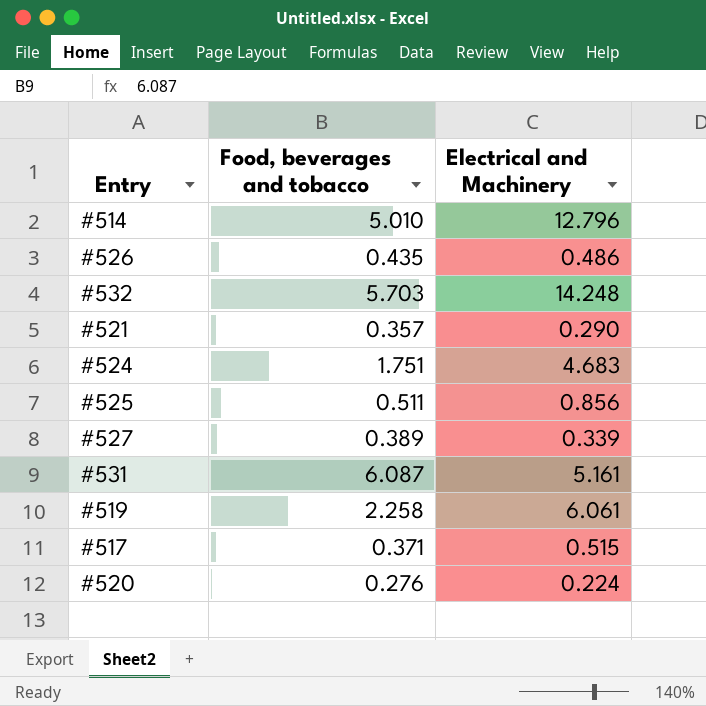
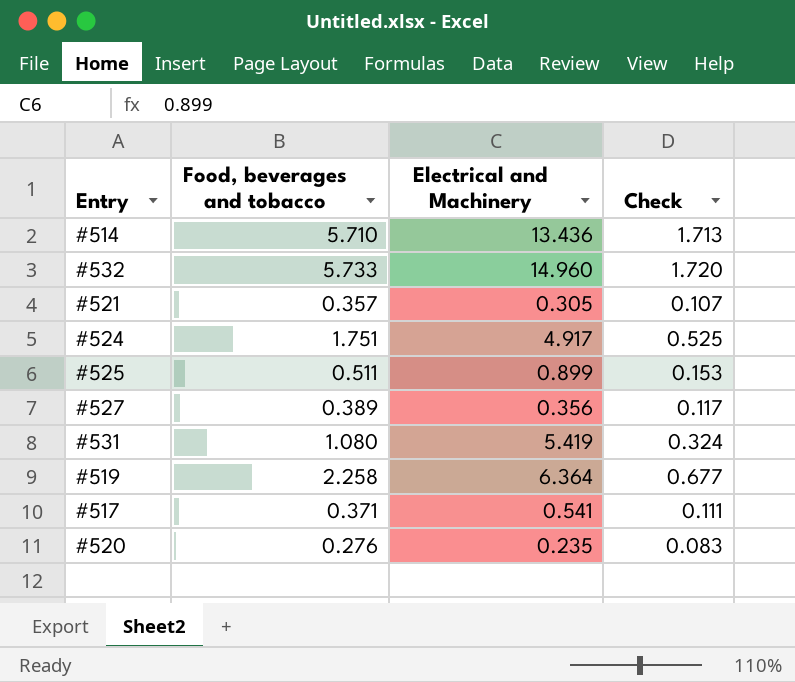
column Check | formula: none -> [Food, beverages and tobacco] * 0.3
row #526: 0.435 | 0.486 -> none
#514 | Food, beverages and tobacco: 5.010 -> 5.710
#514 | Electrical and Machinery: 12.796 -> 13.436
#532 | Food, beverages and tobacco: 5.703 -> 5.733
#532 | Electrical and Machinery: 14.248 -> 14.960
#521 | Electrical and Machinery: 0.290 -> 0.305
#524 | Electrical and Machinery: 4.683 -> 4.917
#525 | Electrical and Machinery: 0.856 -> 0.899
#527 | Electrical and Machinery: 0.339 -> 0.356
#531 | Food, beverages and tobacco: 6.087 -> 1.080
#531 | Electrical and Machinery: 5.161 -> 5.419
#519 | Electrical and Machinery: 6.061 -> 6.364
#517 | Electrical and Machinery: 0.515 -> 0.541
#520 | Electrical and Machinery: 0.224 -> 0.235

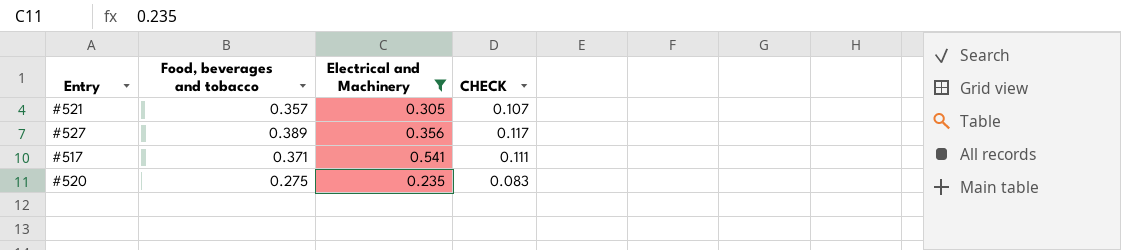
filter: none -> Electrical and Machinery <= 0.541
column name: Check -> CHECK
#520 | Food, beverages and tobacco: 0.276 -> 0.275

